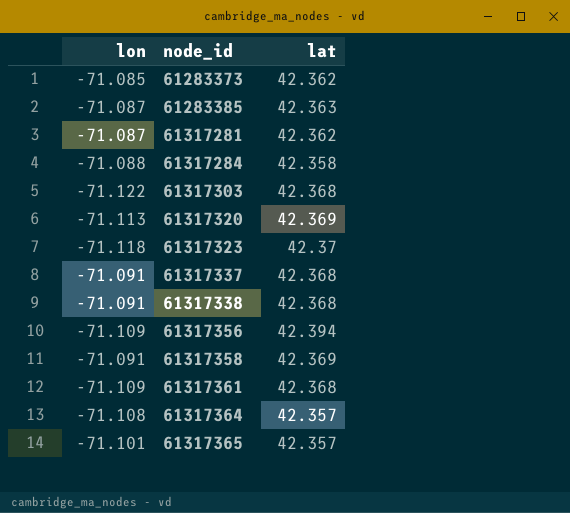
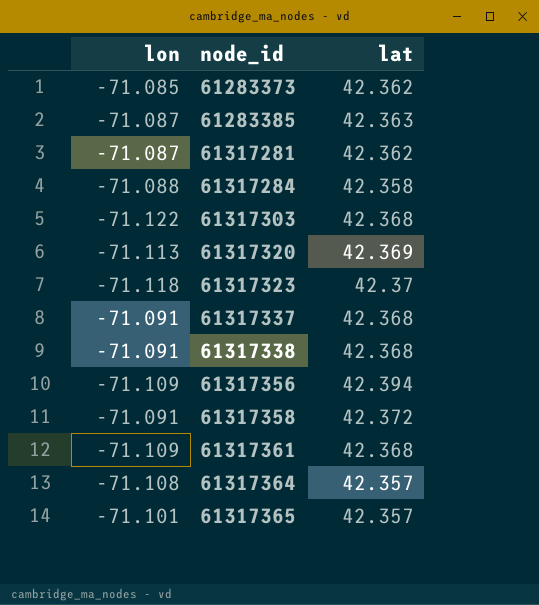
61317358 | lat: 42.369 -> 42.372

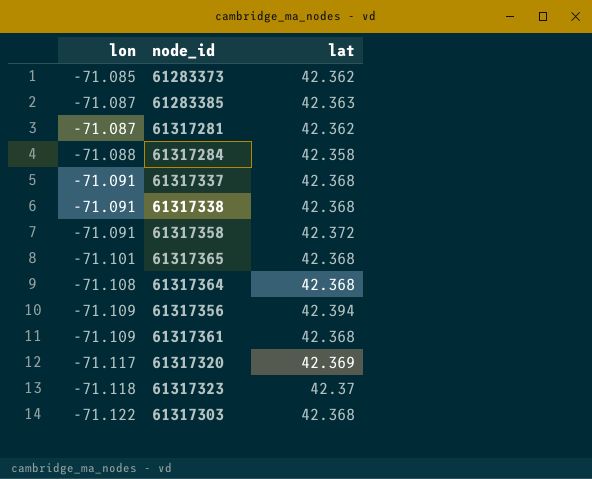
row order: node_id ascending -> lon descending
61317365 | lat: 42.357 -> 42.368
61317364 | lat: 42.357 -> 42.368
61317320 | lon: -71.113 -> -71.117

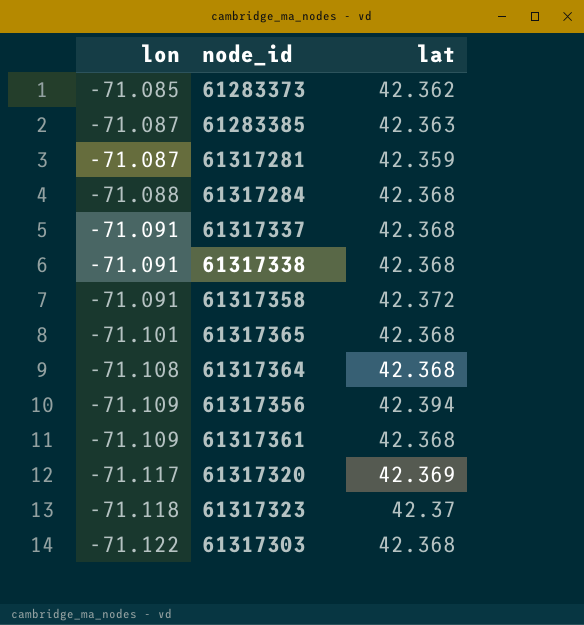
61317281 | lat: 42.362 -> 42.359
61317284 | lat: 42.358 -> 42.368

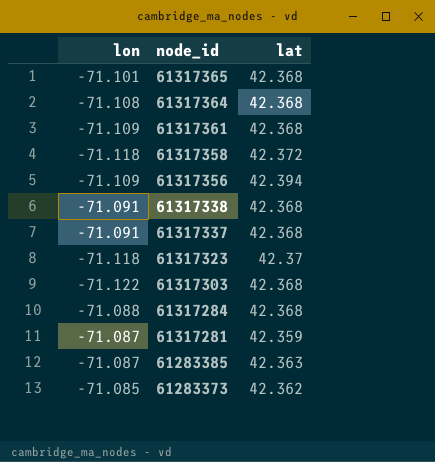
row order: lon descending -> node_id descending
row 61317320: -71.117 | 42.369 -> none
61317358 | lon: -71.091 -> -71.118

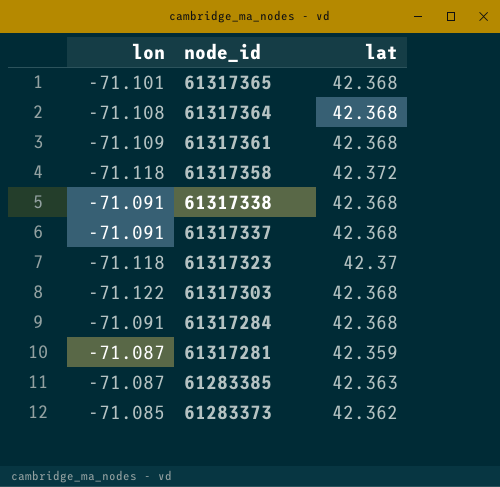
row 61317356: -71.109 | 42.394 -> none
61317284 | lon: -71.088 -> -71.091

